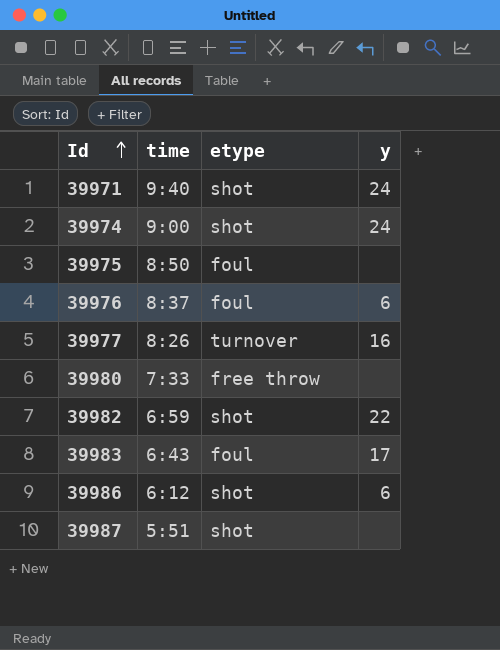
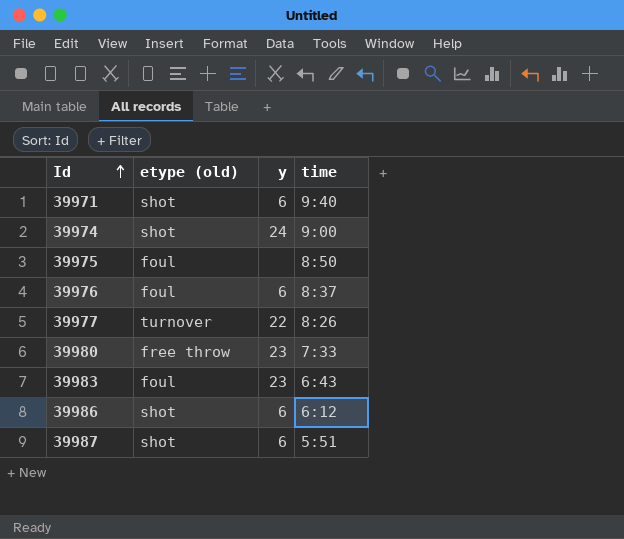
column name: etype -> etype (old)
column time | position: 2 -> 4
row 39982: 6:59 | shot | 22 -> none
39971 | y: 24 -> 6
39977 | y: 16 -> 22
39980 | y: none -> 23
39983 | y: 17 -> 23
39987 | y: none -> 6

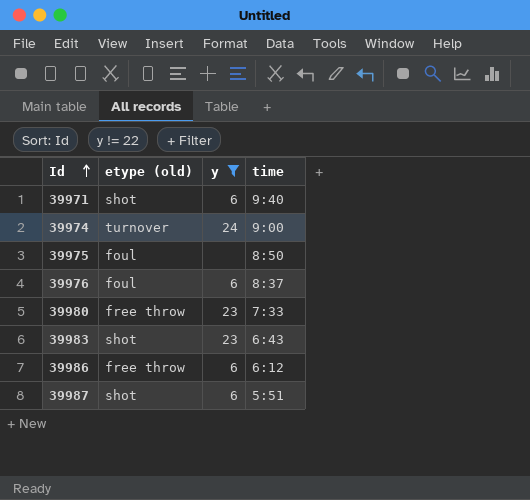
filter: none -> y != 22
39974 | etype (old): shot -> turnover
39983 | etype (old): foul -> shot
39986 | etype (old): shot -> free throw

